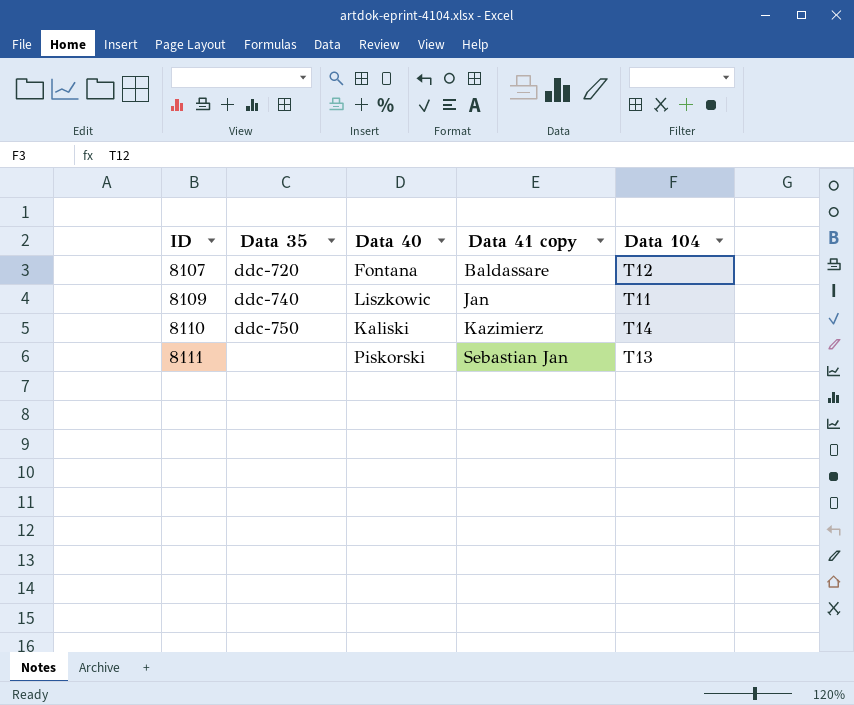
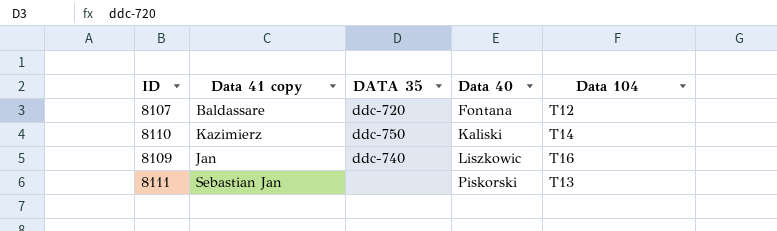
row order: ID ascending -> Data 40 ascending
column Data 41 copy | position: 4 -> 2
column name: Data 35 -> DATA 35
8109 | Data 104: T11 -> T16

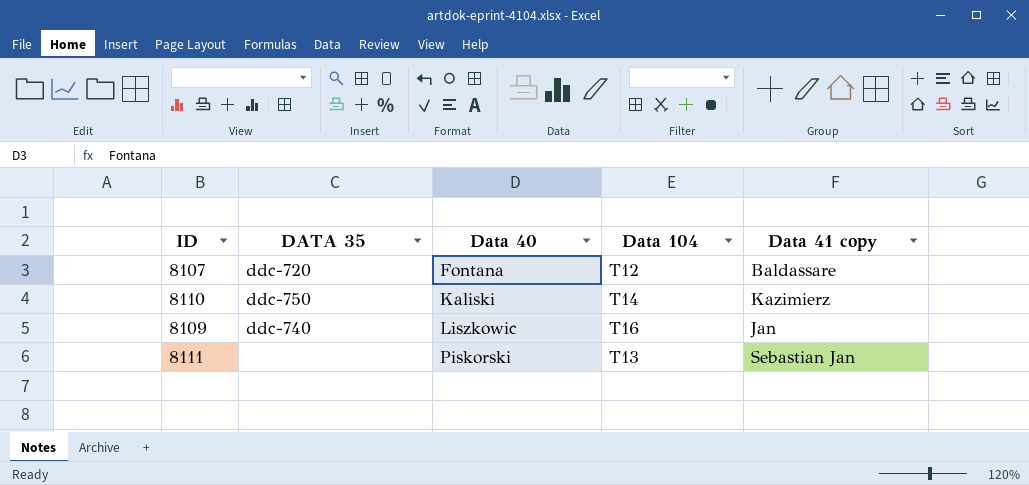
column Data 41 copy | position: 2 -> 5

